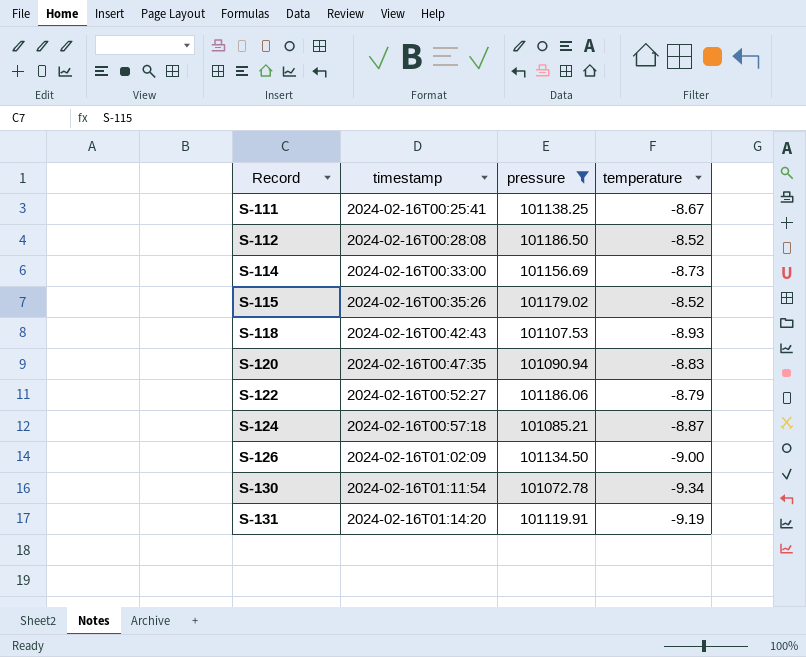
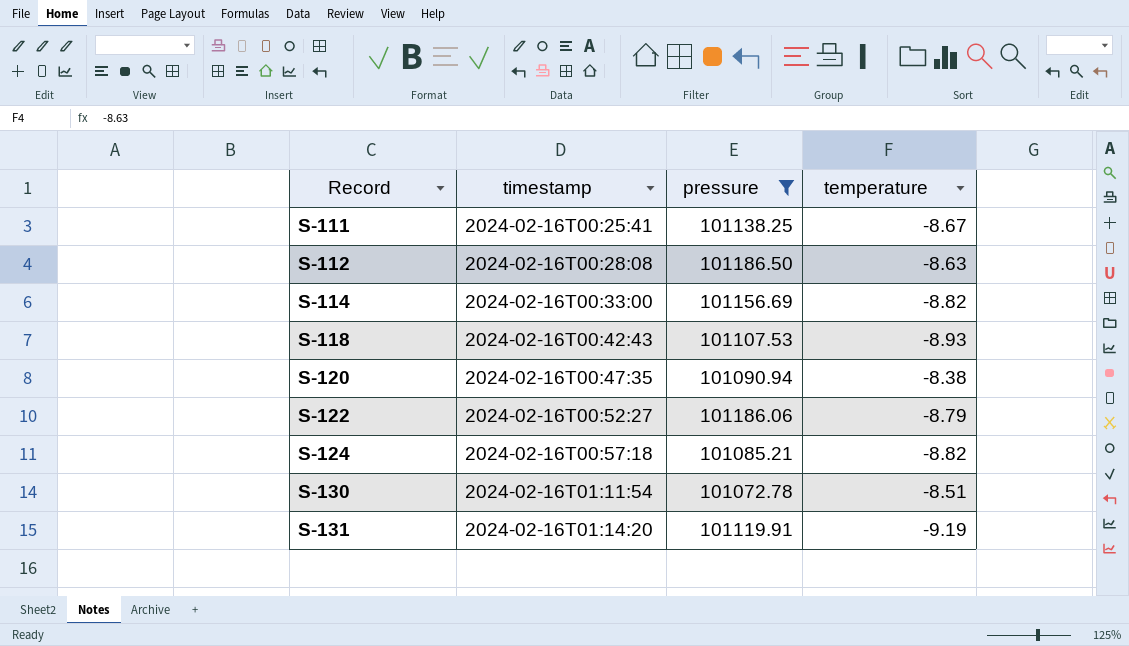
row S-115: 2024-02-16T00:35:26 | 101179.02 | -8.52 -> none
row S-126: 2024-02-16T01:02:09 | 101134.50 | -9.00 -> none
S-112 | temperature: -8.52 -> -8.63
S-114 | temperature: -8.73 -> -8.82
S-120 | temperature: -8.83 -> -8.38
S-124 | temperature: -8.87 -> -8.82
S-130 | temperature: -9.34 -> -8.51

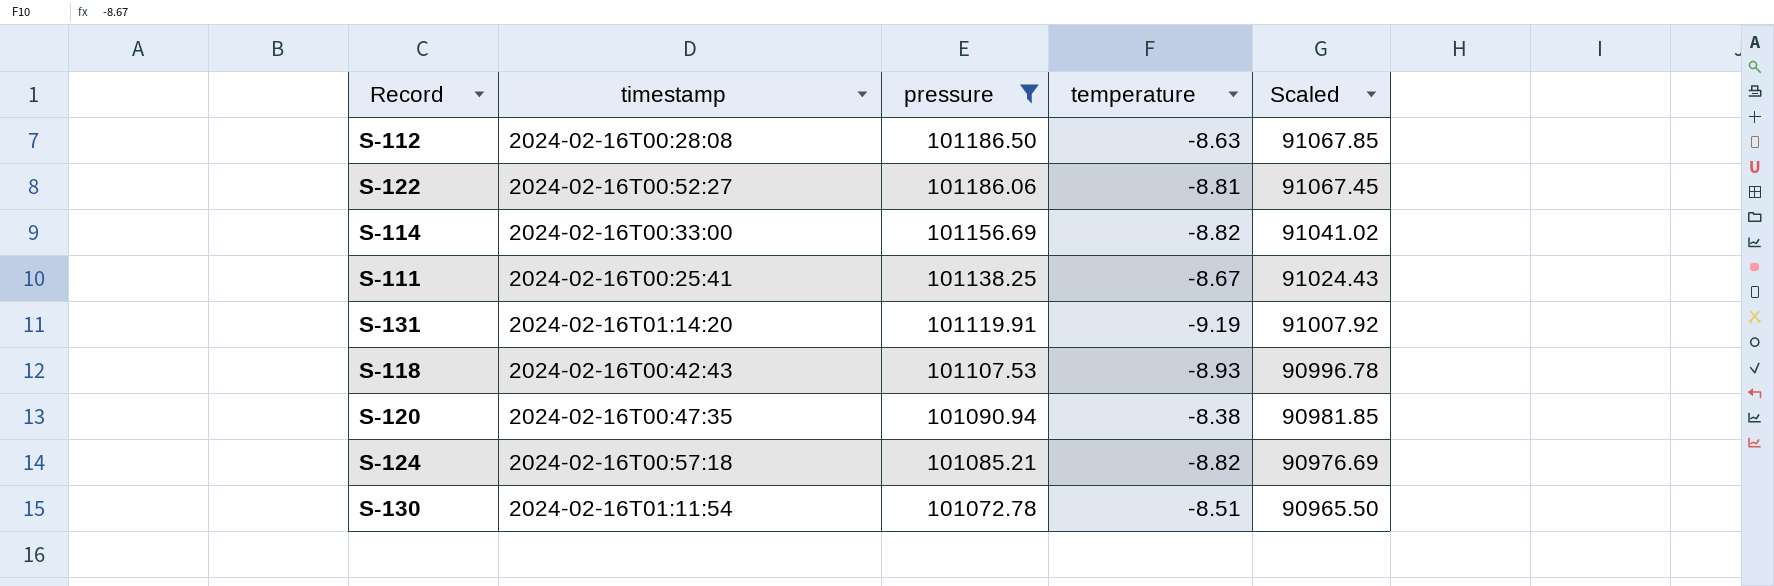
row order: Record ascending -> pressure descending
column Scaled | formula: none -> [pressure] * 0.9
S-122 | temperature: -8.79 -> -8.81

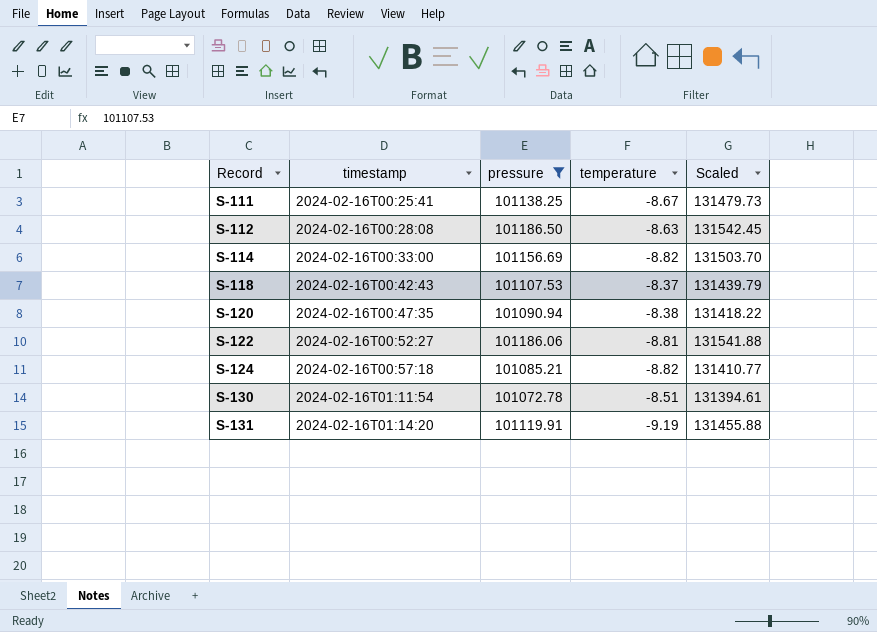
row order: pressure descending -> Record ascending
column Scaled | formula: [pressure] * 0.9 -> [pressure] * 1.3
S-118 | temperature: -8.93 -> -8.37

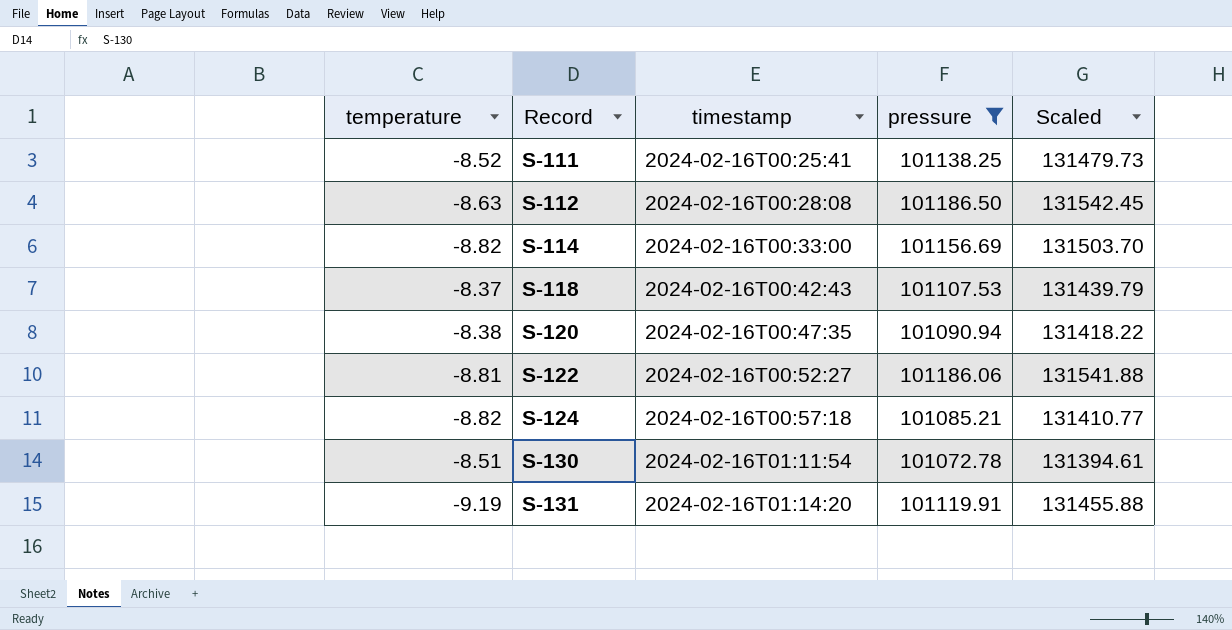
column temperature | position: 4 -> 1
S-111 | temperature: -8.67 -> -8.52

